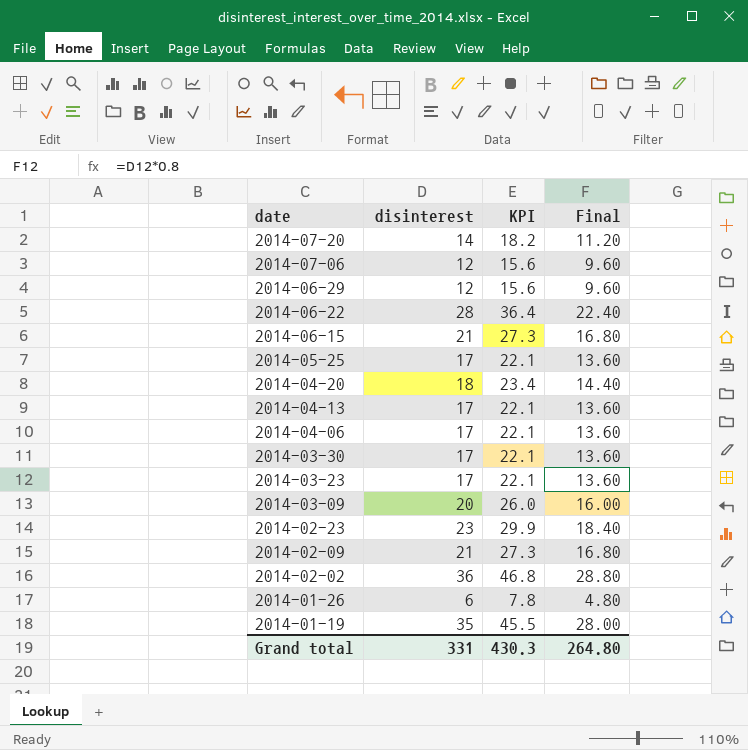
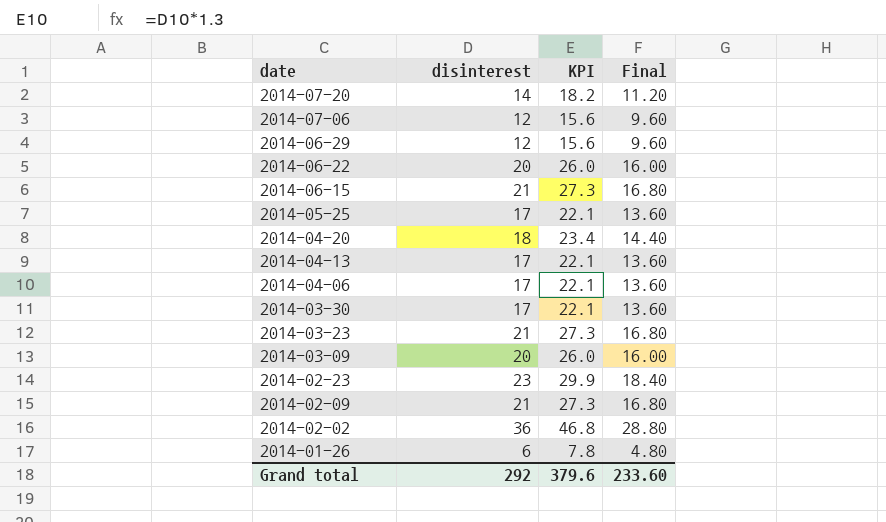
row 2014-01-19: 35 | 45.5 | 28.00 -> none
2014-06-22 | disinterest: 28 -> 20
2014-06-22 | KPI: 36.4 -> 26.0
2014-06-22 | Final: 22.40 -> 16.00
2014-03-23 | disinterest: 17 -> 21
2014-03-23 | KPI: 22.1 -> 27.3
2014-03-23 | Final: 13.60 -> 16.80
Grand total | disinterest: 331 -> 292
Grand total | KPI: 430.3 -> 379.6
Grand total | Final: 264.80 -> 233.60

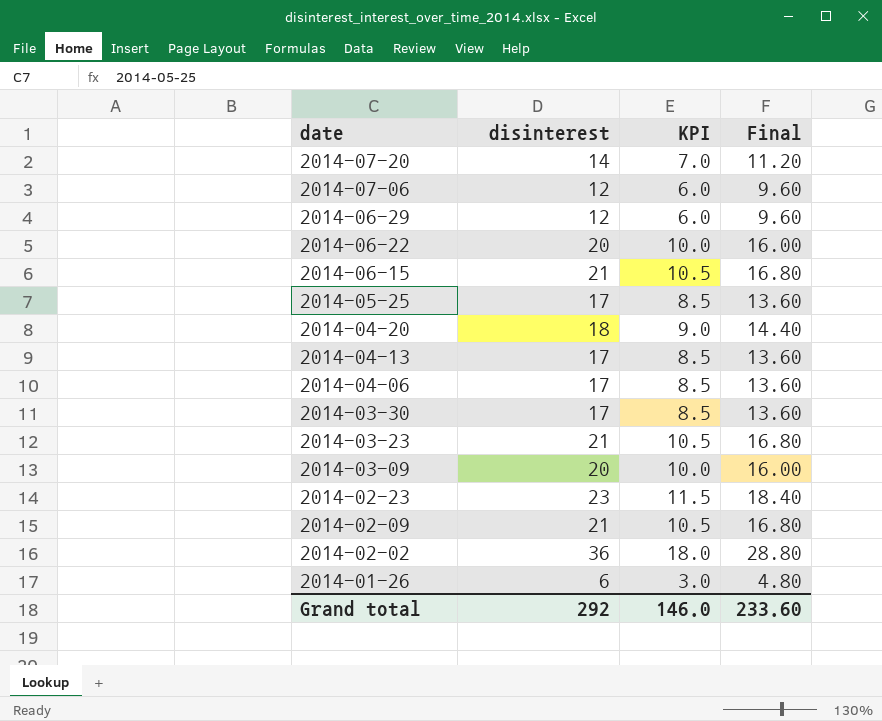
column KPI | formula: [disinterest] * 1.3 -> [disinterest] * 0.5
Grand total | KPI: 379.6 -> 146.0

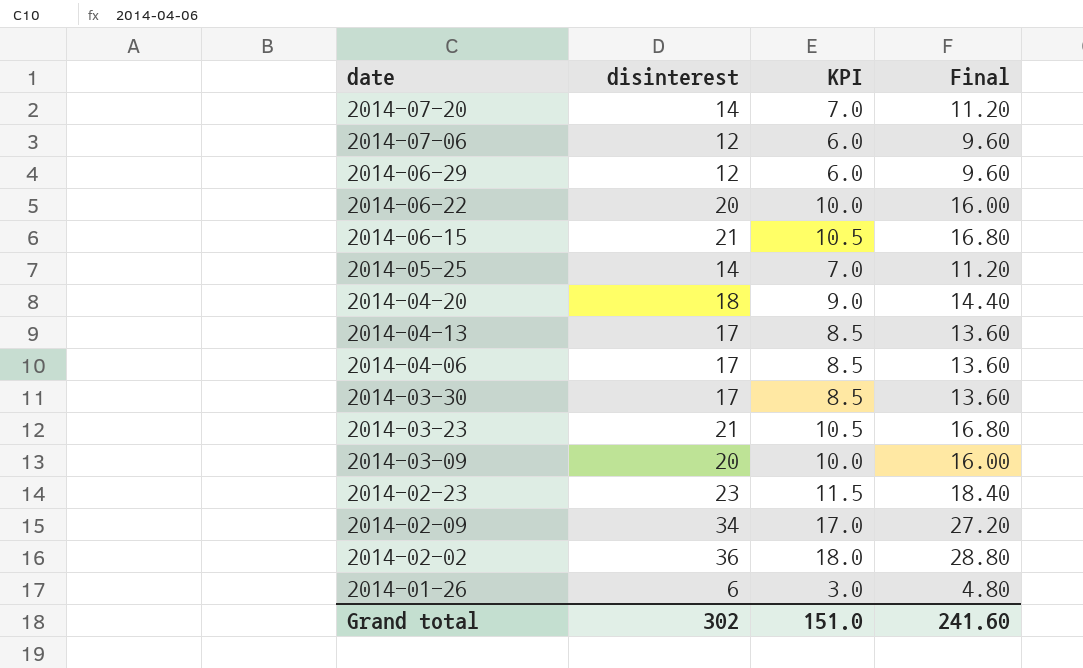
2014-05-25 | disinterest: 17 -> 14
2014-05-25 | KPI: 8.5 -> 7.0
2014-05-25 | Final: 13.60 -> 11.20
2014-02-09 | disinterest: 21 -> 34
2014-02-09 | KPI: 10.5 -> 17.0
2014-02-09 | Final: 16.80 -> 27.20
Grand total | disinterest: 292 -> 302
Grand total | KPI: 146.0 -> 151.0
Grand total | Final: 233.60 -> 241.60

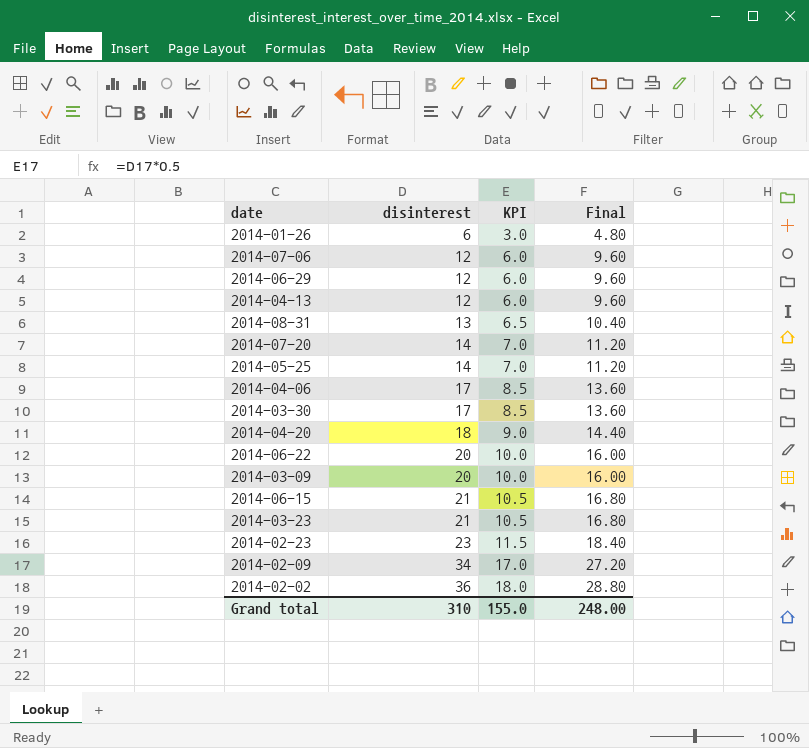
row order: date descending -> disinterest ascending
2014-04-13 | disinterest: 17 -> 12
2014-04-13 | KPI: 8.5 -> 6.0
2014-04-13 | Final: 13.60 -> 9.60
row 2014-08-31: none -> 13 | 6.5 | 10.40
Grand total | disinterest: 302 -> 310
Grand total | KPI: 151.0 -> 155.0
Grand total | Final: 241.60 -> 248.00

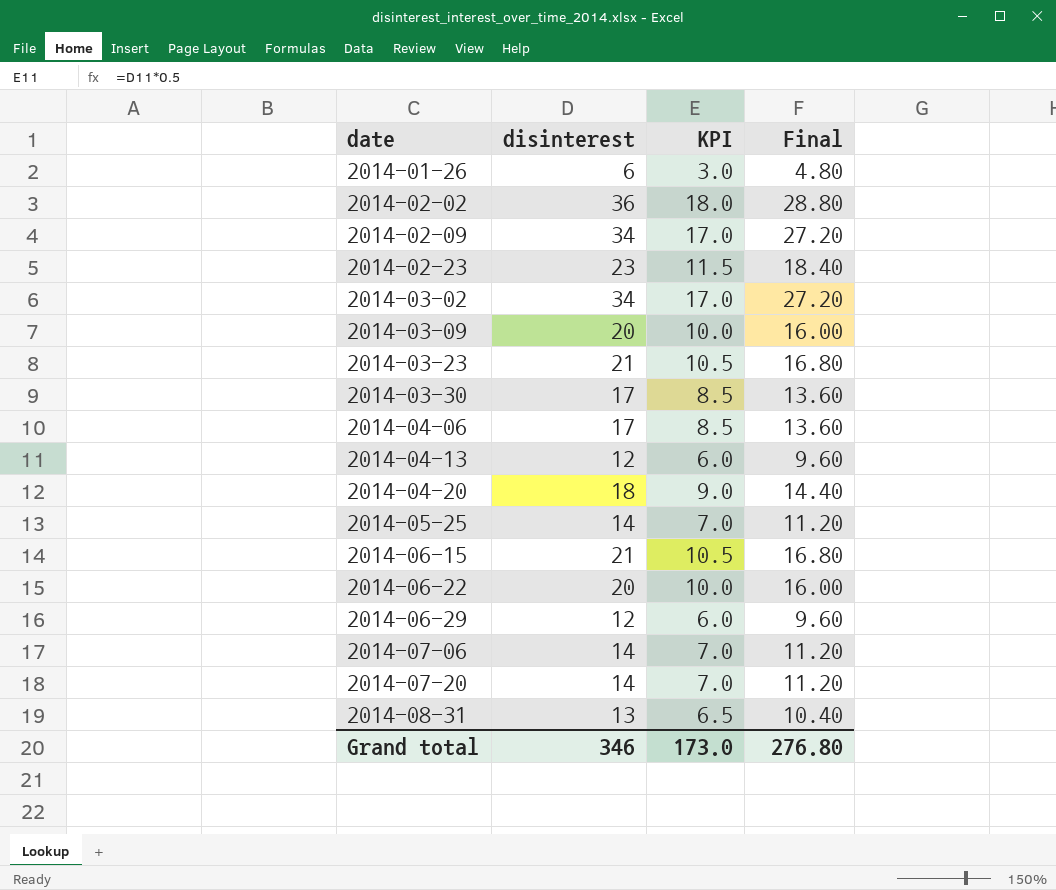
row order: disinterest ascending -> date ascending
row 2014-03-02: none -> 34 | 17.0 | 27.20
2014-07-06 | disinterest: 12 -> 14
2014-07-06 | KPI: 6.0 -> 7.0
2014-07-06 | Final: 9.60 -> 11.20
Grand total | disinterest: 310 -> 346
Grand total | KPI: 155.0 -> 173.0
Grand total | Final: 248.00 -> 276.80

